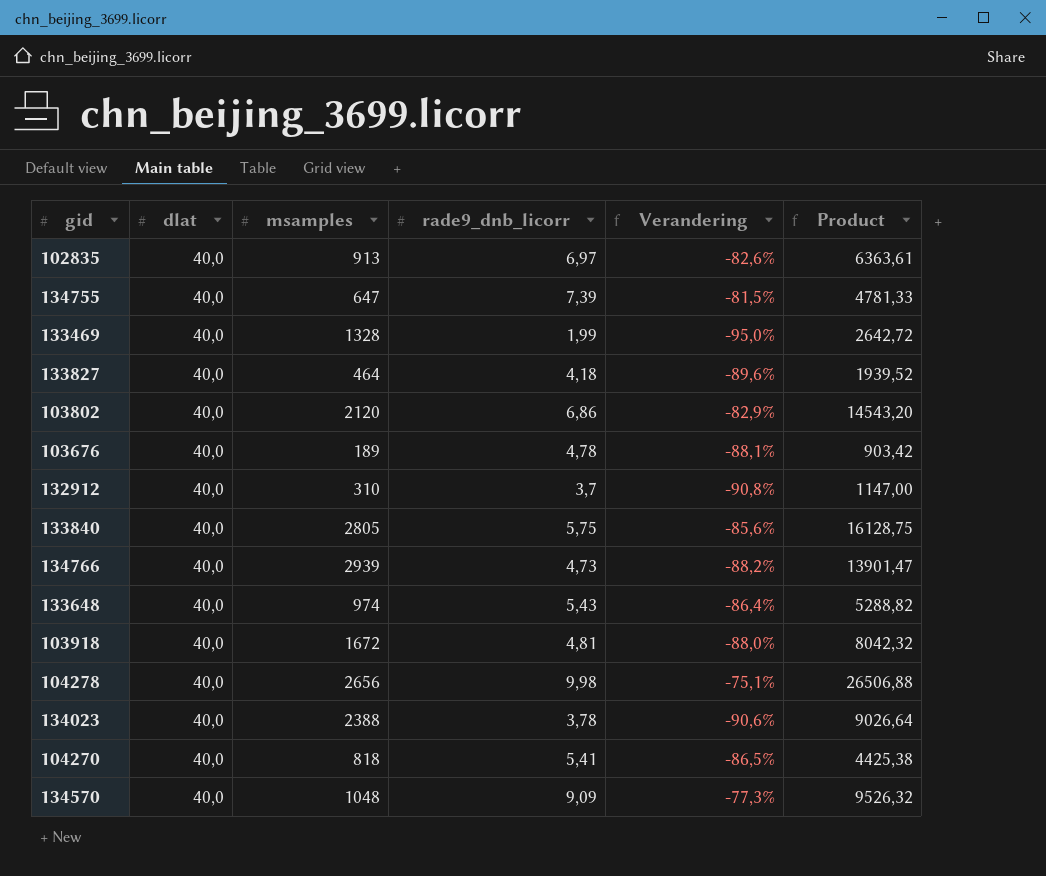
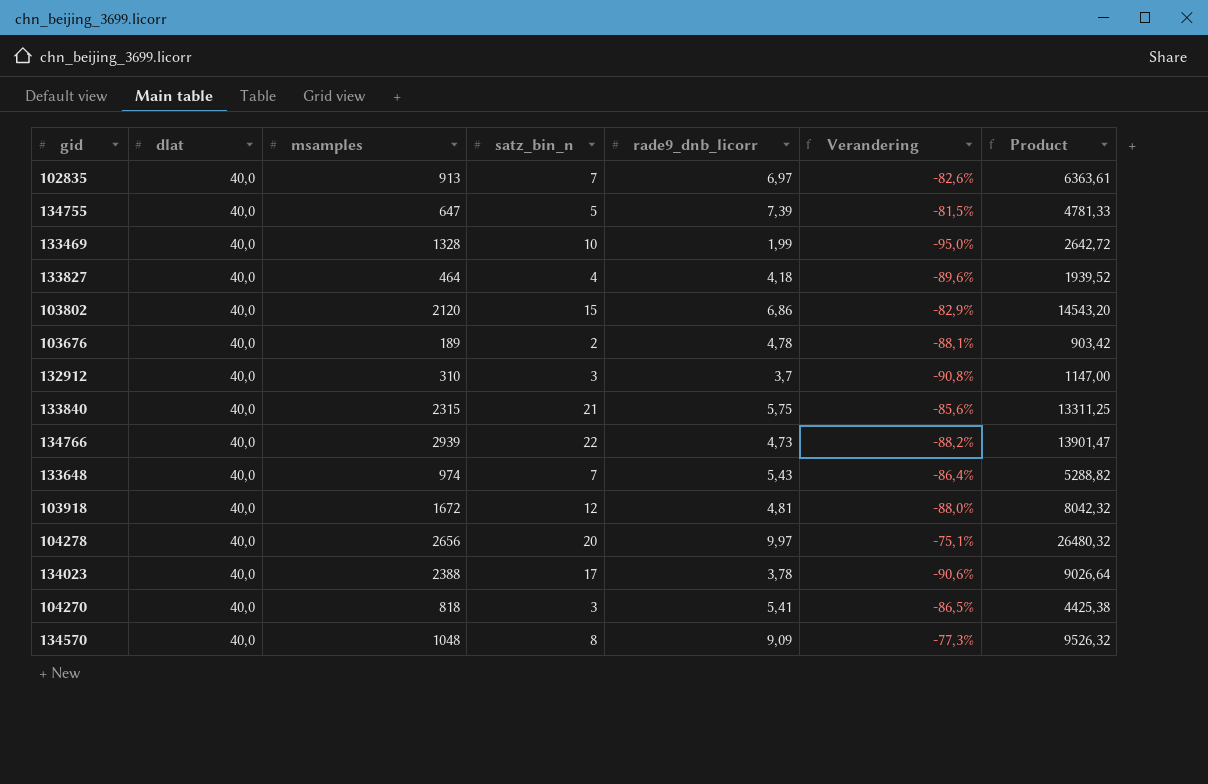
column satz_bin_n | position: none -> 4
133840 | msamples: 2805 -> 2315
133840 | Product: 16128,75 -> 13311,25
104278 | rade9_dnb_licorr: 9,98 -> 9,97
104278 | Product: 26506,88 -> 26480,32

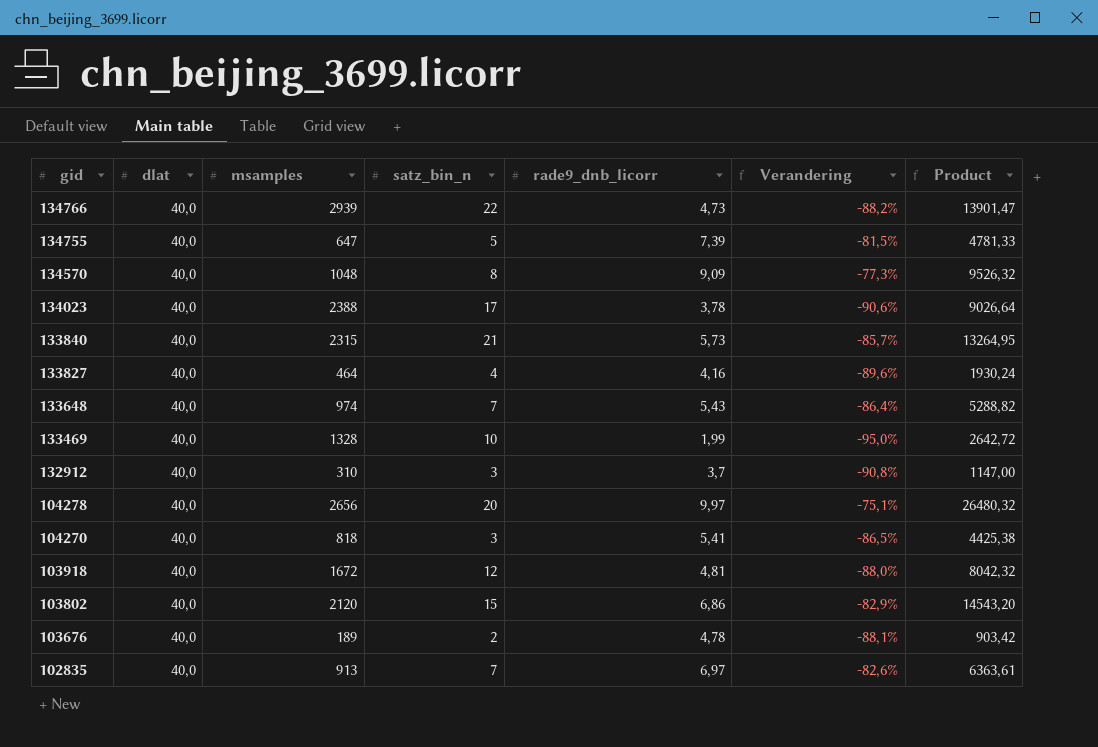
row order: none -> gid descending
133840 | rade9_dnb_licorr: 5,75 -> 5,73
133840 | Verandering: -85,6% -> -85,7%
133840 | Product: 13311,25 -> 13264,95
133827 | rade9_dnb_licorr: 4,18 -> 4,16
133827 | Product: 1939,52 -> 1930,24

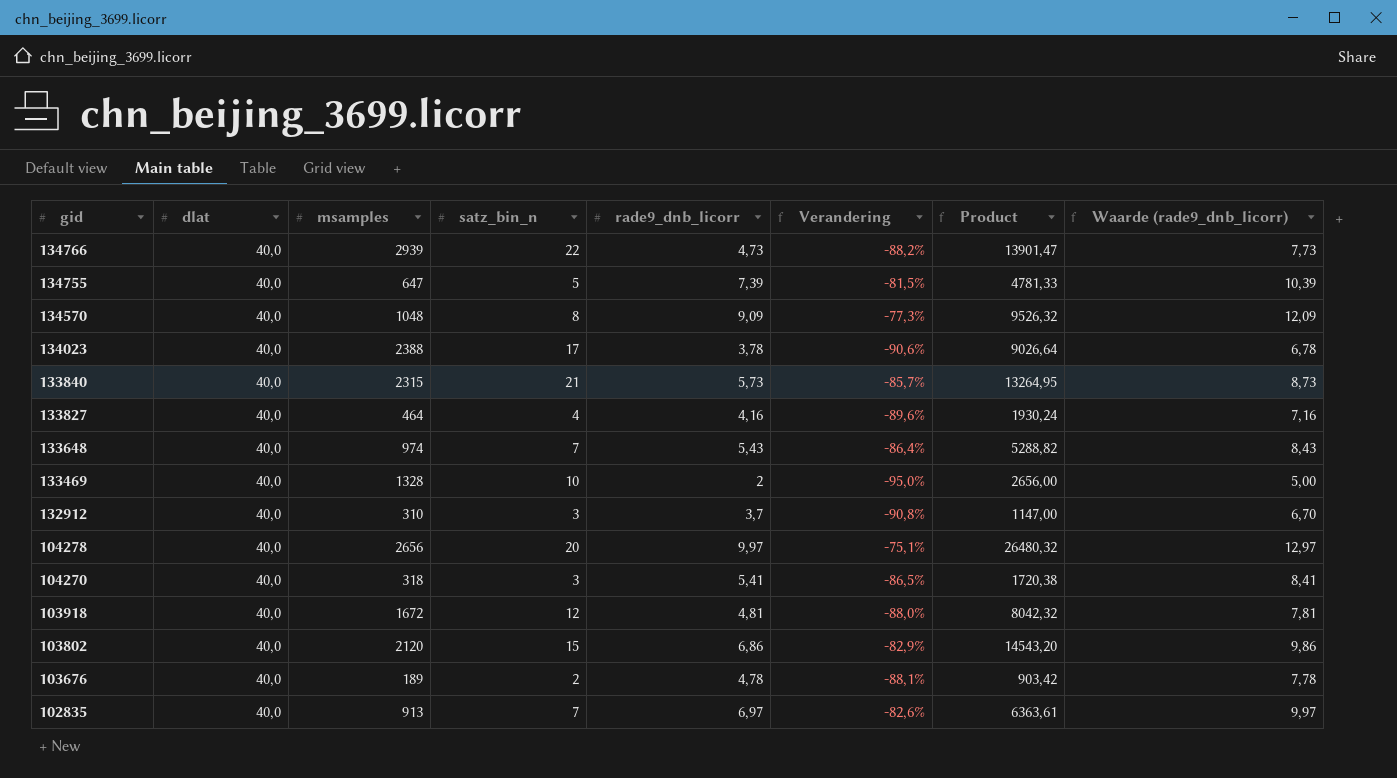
column Waarde (rade9_dnb_licorr) | formula: none -> [rade9_dnb_licorr] + 3
133469 | rade9_dnb_licorr: 1,99 -> 2
133469 | Product: 2642,72 -> 2656,00
104270 | msamples: 818 -> 318
104270 | Product: 4425,38 -> 1720,38

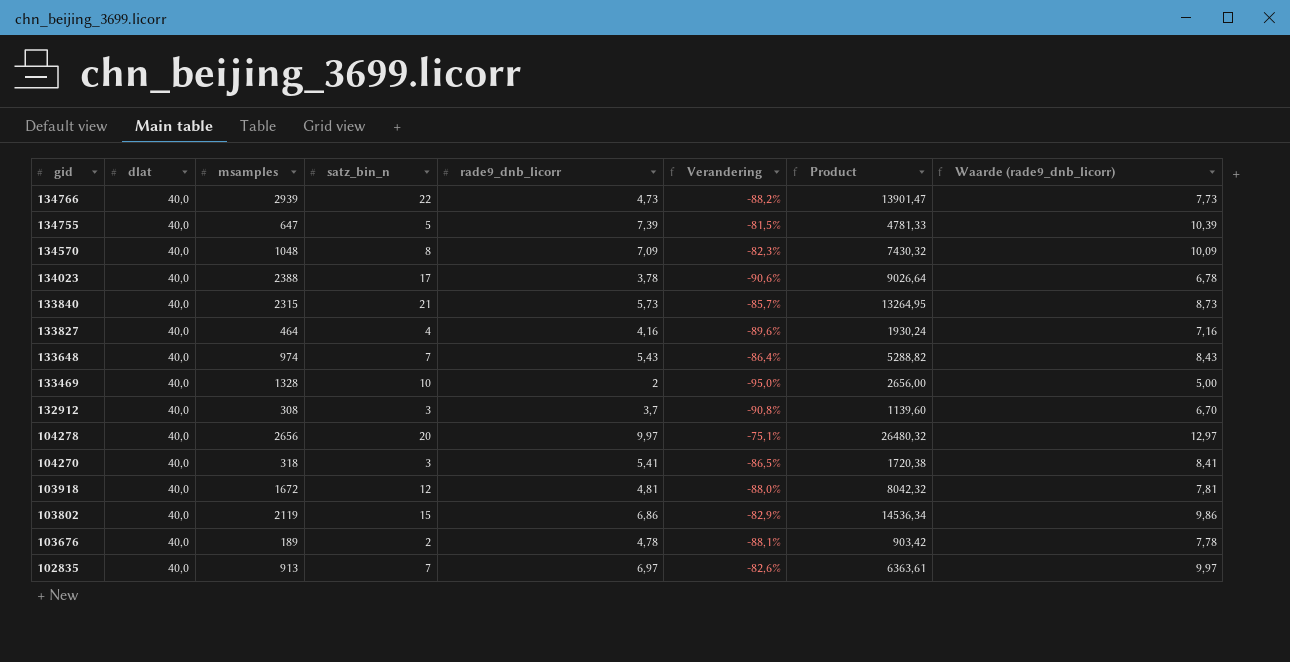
134570 | rade9_dnb_licorr: 9,09 -> 7,09
134570 | Verandering: -77,3% -> -82,3%
134570 | Product: 9526,32 -> 7430,32
134570 | Waarde (rade9_dnb_licorr): 12,09 -> 10,09
132912 | msamples: 310 -> 308
132912 | Product: 1147,00 -> 1139,60
103802 | msamples: 2120 -> 2119
103802 | Product: 14543,20 -> 14536,34

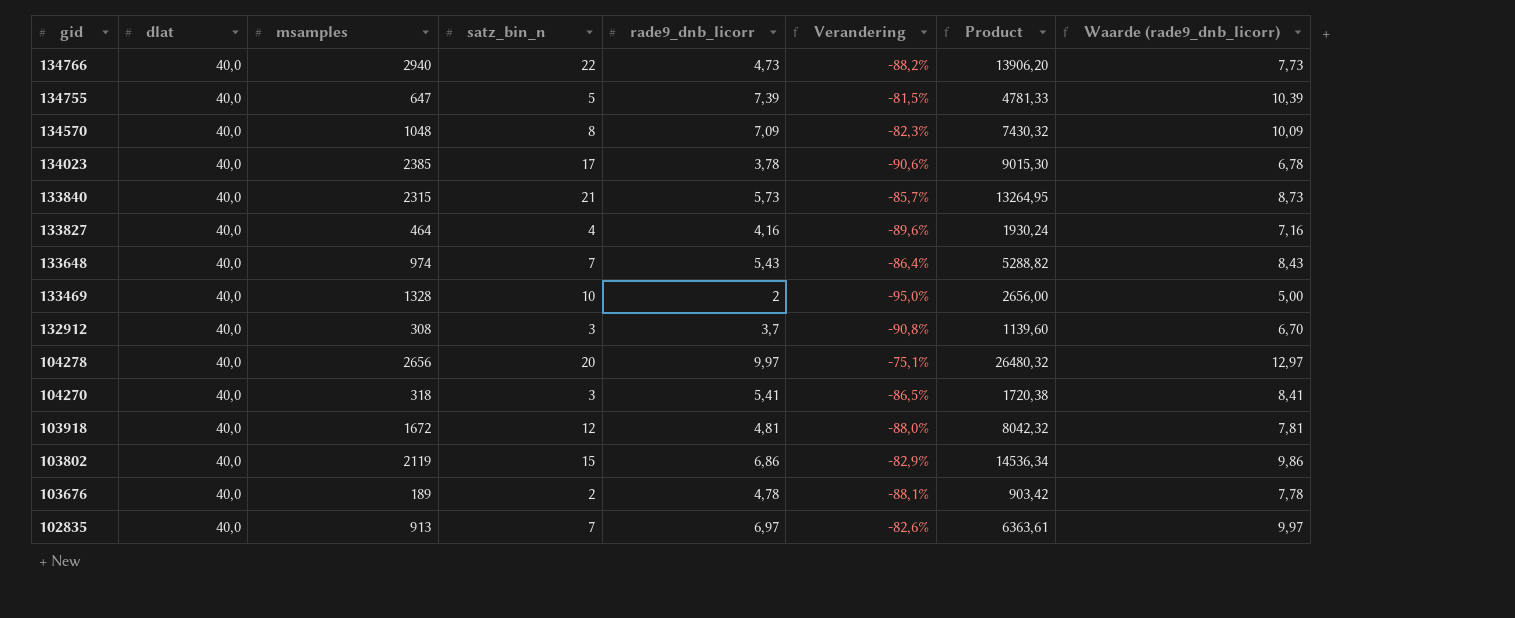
134766 | msamples: 2939 -> 2940
134766 | Product: 13901,47 -> 13906,20
134023 | msamples: 2388 -> 2385
134023 | Product: 9026,64 -> 9015,30

